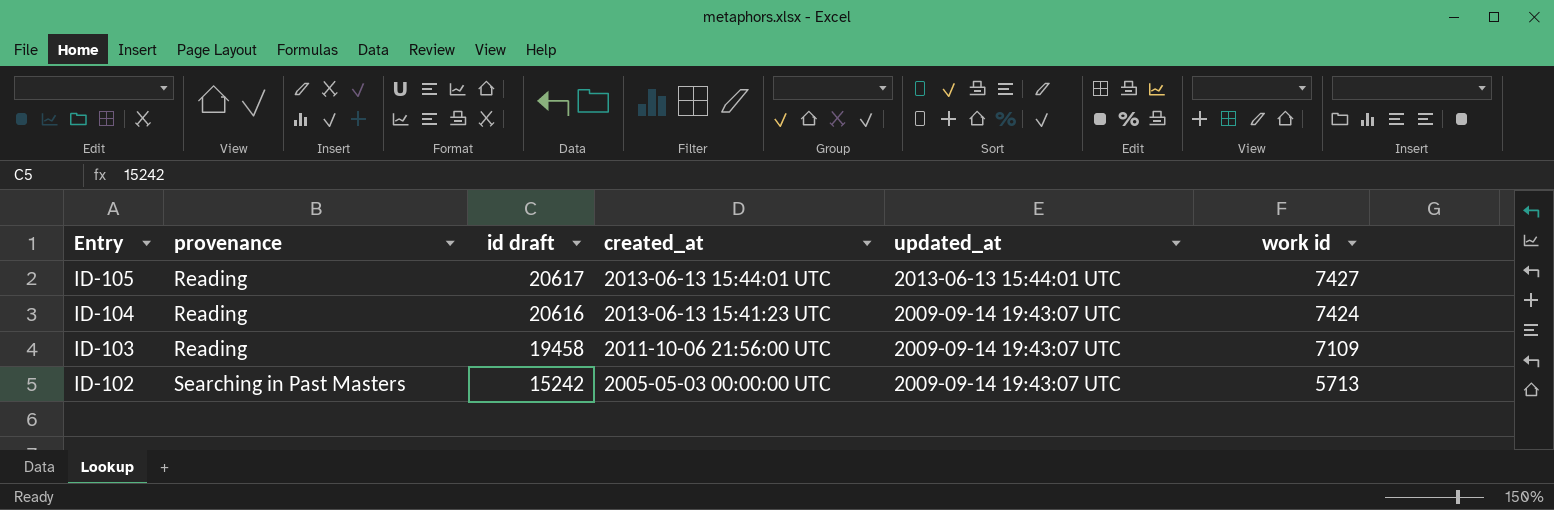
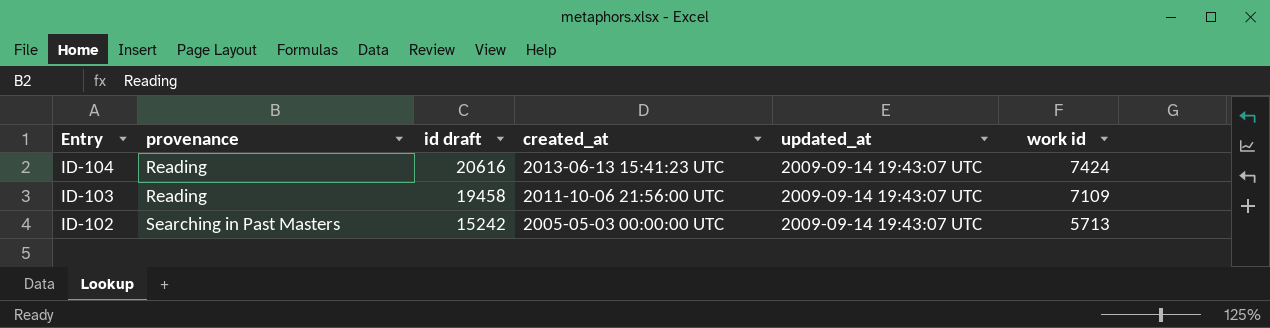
row ID-105: Reading | 20617 | 2013-06-13 15:44:01 UTC | 2013-06-13 15:44:01 UTC | 7427 -> none

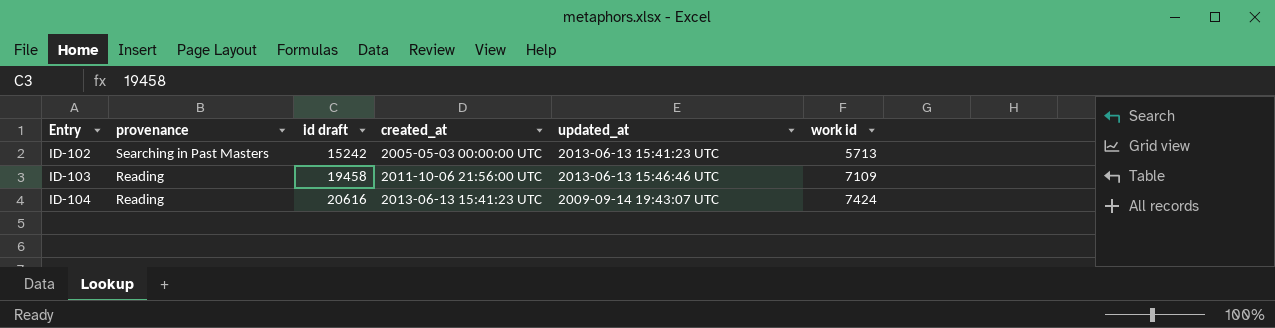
row order: Entry descending -> Entry ascending
ID-102 | updated_at: 2009-09-14 19:43:07 UTC -> 2013-06-13 15:41:23 UTC
ID-103 | updated_at: 2009-09-14 19:43:07 UTC -> 2013-06-13 15:46:46 UTC

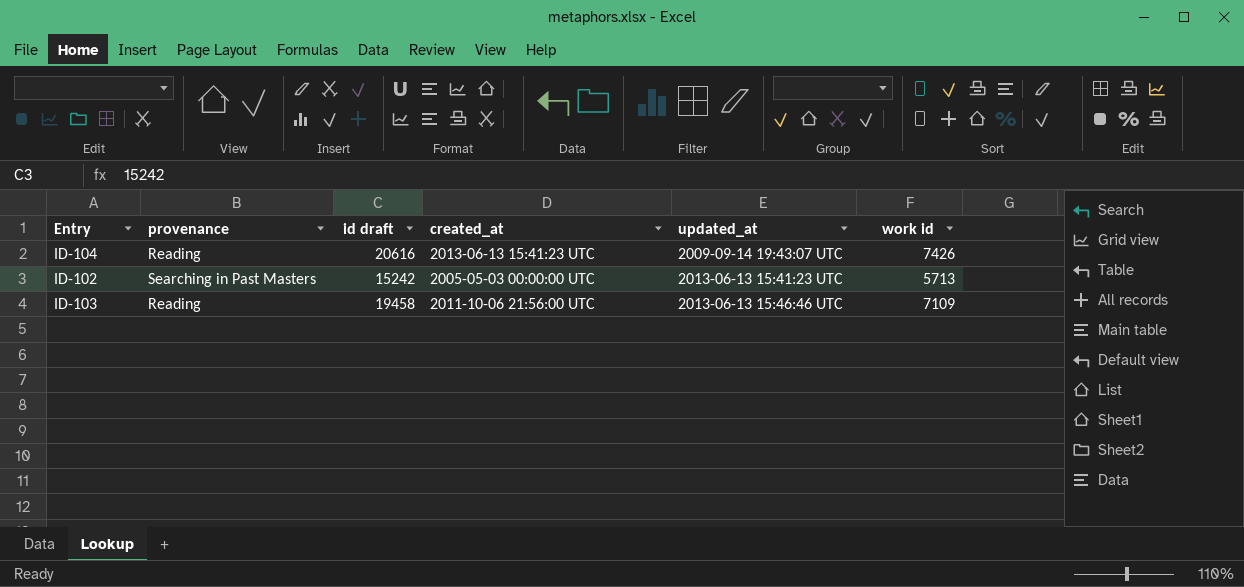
row order: Entry ascending -> updated_at ascending
ID-104 | work id: 7424 -> 7426

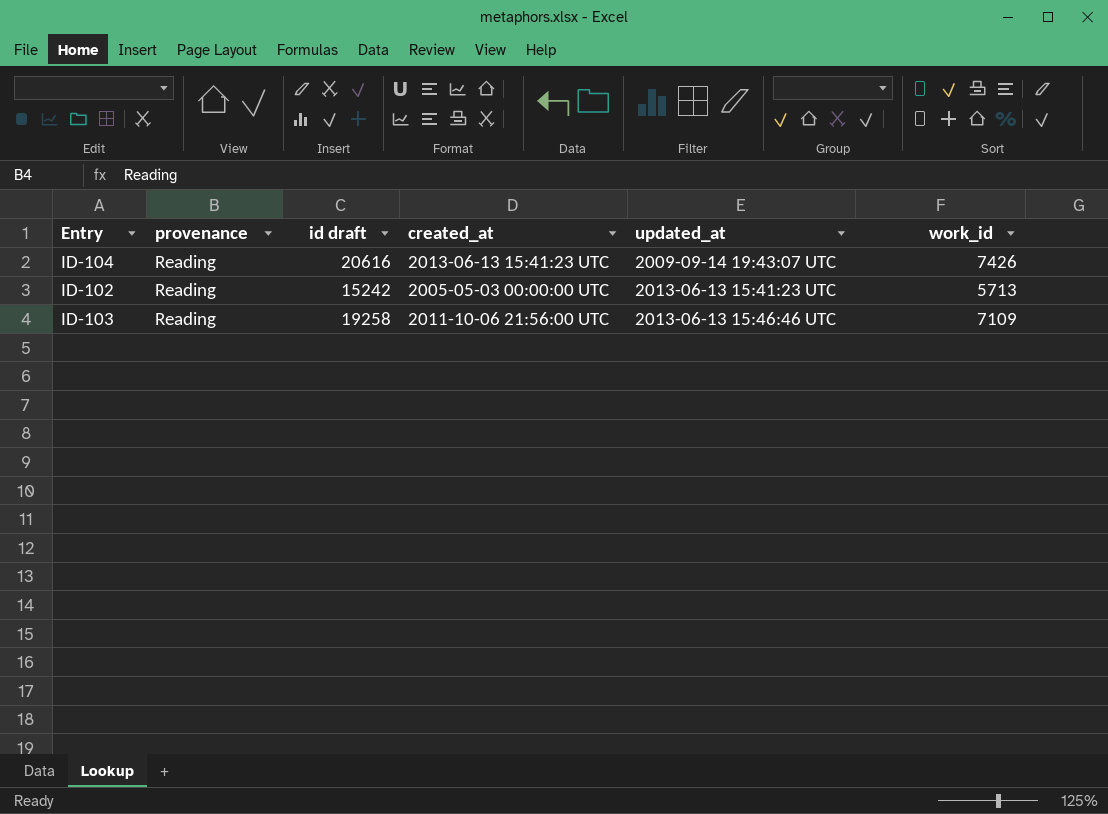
column name: work id -> work_id
ID-102 | provenance: Searching in Past Masters -> Reading
ID-103 | id draft: 19458 -> 19258

